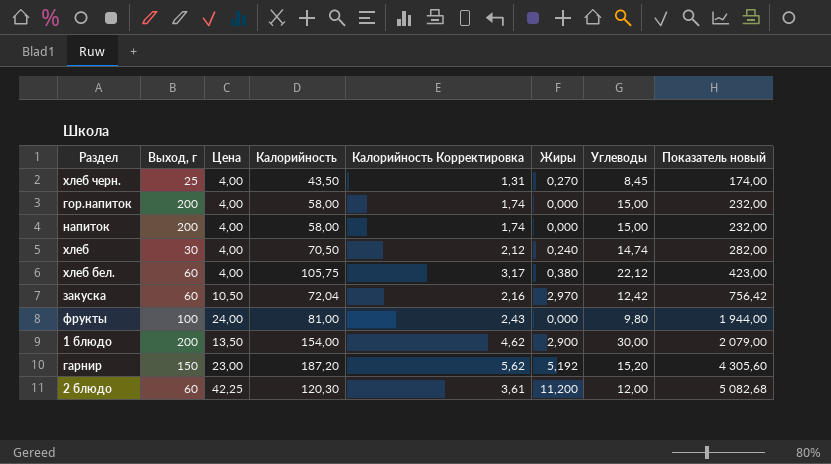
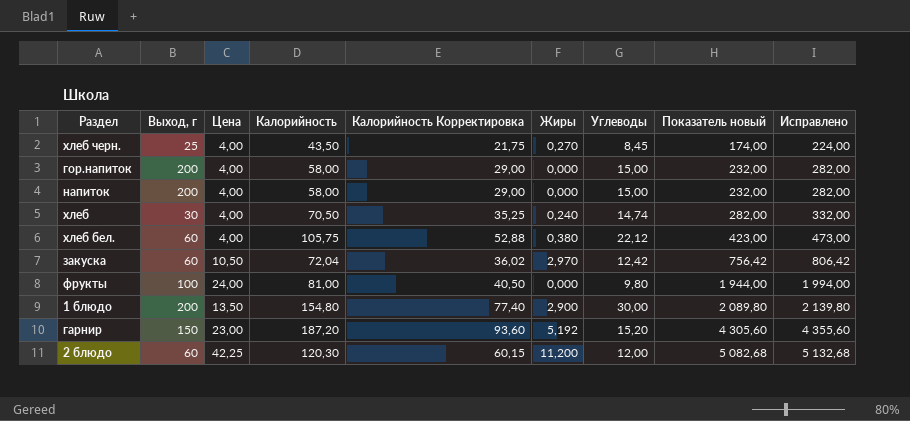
column Калорийность Корректировка | formula: [Калорийность] * 0,03 -> [Калорийность] * 0,5
column Исправлено | formula: none -> [Показатель новый] + 50
1 блюдо | Калорийность: 154,00 -> 154,80
1 блюдо | Показатель новый: 2 079,00 -> 2 089,80

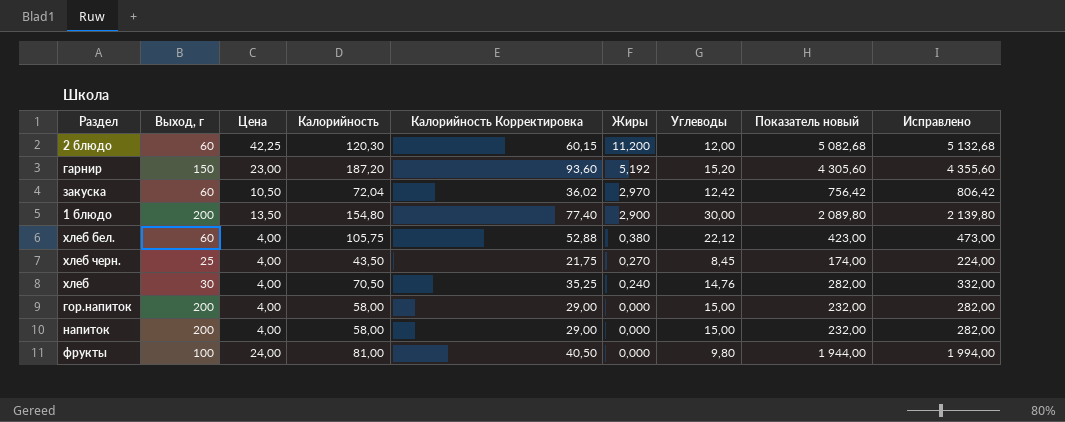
row order: Показатель новый ascending -> Жиры descending
хлеб | Углеводы: 14,74 -> 14,76

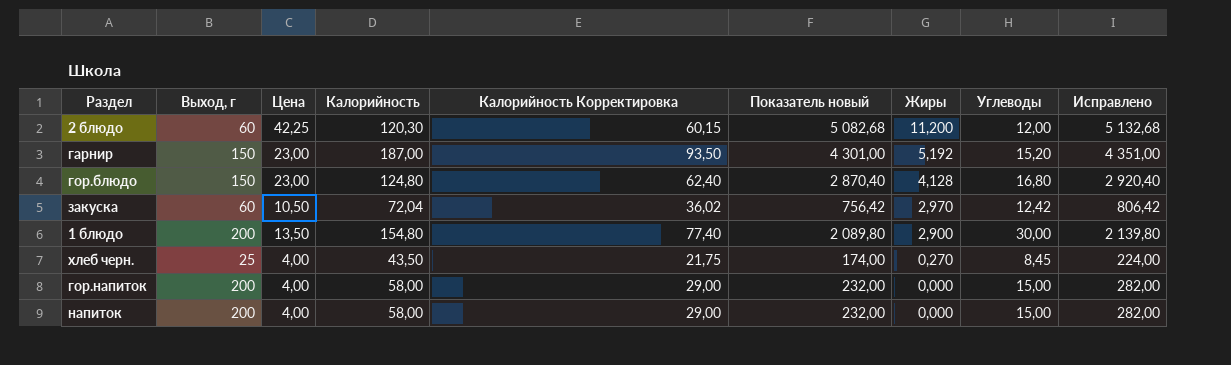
column Показатель новый | position: 8 -> 6
row хлеб бел.: 60 | 4,00 | 105,75 | 52,88 | 0,380 | 22,12 | 423,00 | 473,00 -> none
row хлеб: 30 | 4,00 | 70,50 | 35,25 | 0,240 | 14,76 | 282,00 | 332,00 -> none
row фрукты: 100 | 24,00 | 81,00 | 40,50 | 0,000 | 9,80 | 1 944,00 | 1 994,00 -> none
гарнир | Калорийность: 187,20 -> 187,00
гарнир | Калорийность Корректировка: 93,60 -> 93,50
гарнир | Показатель новый: 4 305,60 -> 4 301,00
гарнир | Исправлено: 4 355,60 -> 4 351,00
row гор.блюдо: none -> 150 | 23,00 | 124,80 | 62,40 | 2 870,40 | 4,128 | 16,80 | 2 920,40

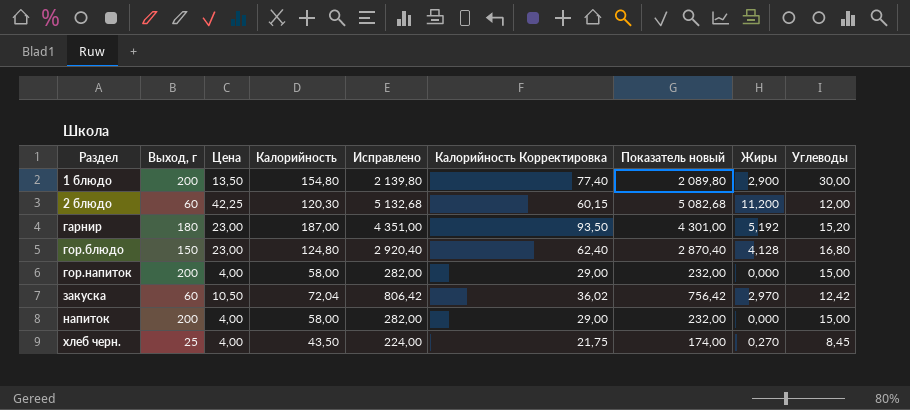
row order: Жиры descending -> Раздел ascending
column Исправлено | position: 9 -> 5
гарнир | Выход, г: 150 -> 180

